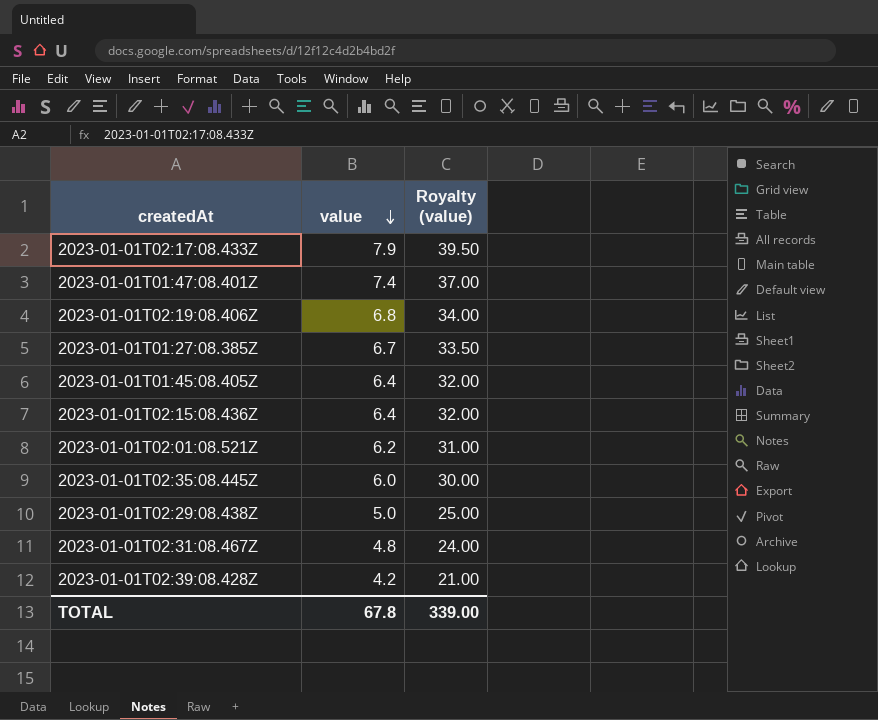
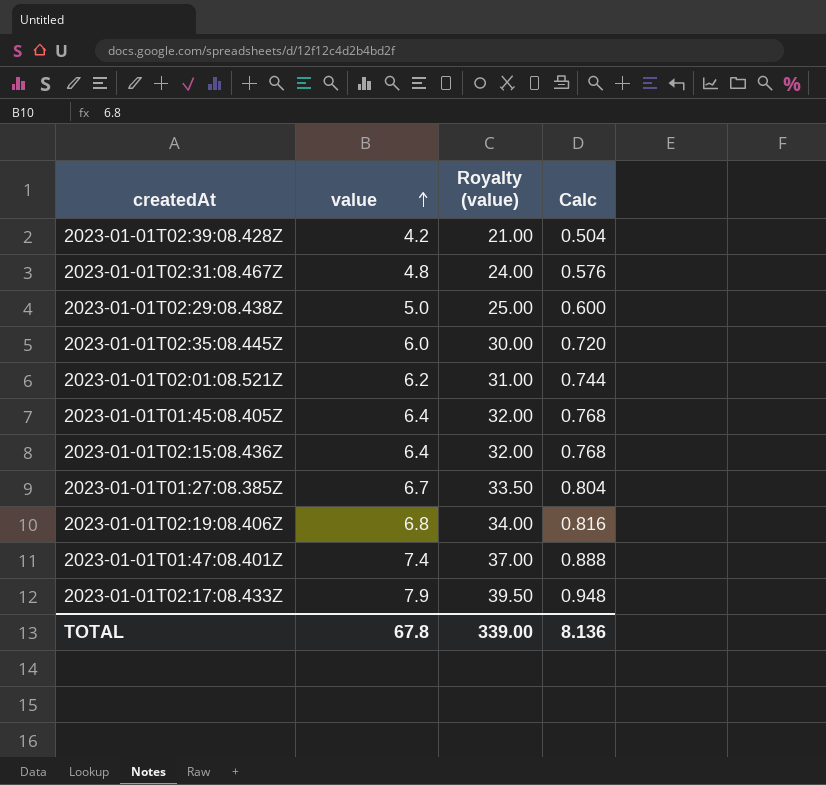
row order: value descending -> value ascending
column Calc | formula: none -> [value] * 0.12

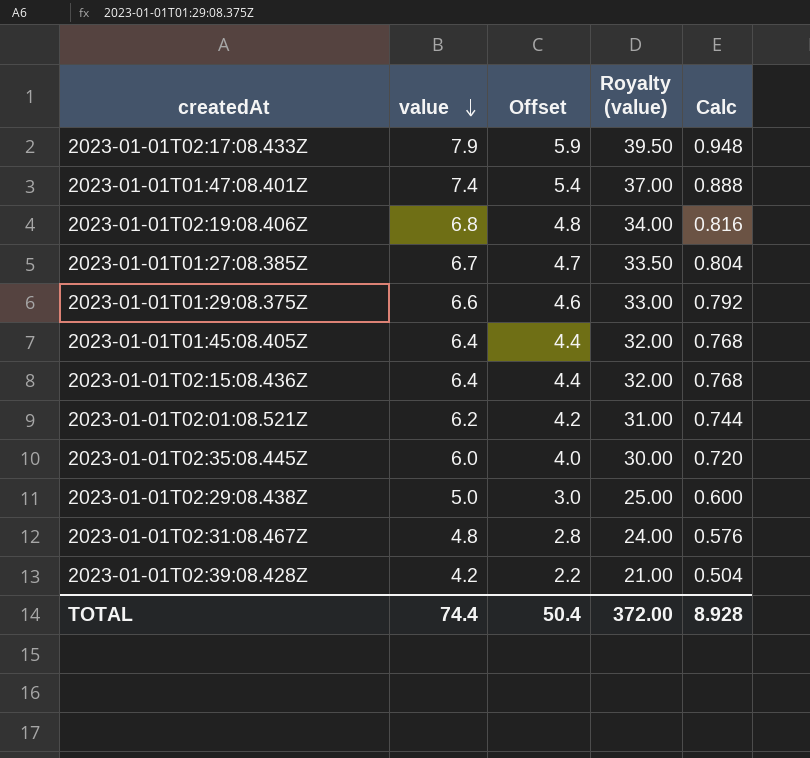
row order: value ascending -> value descending
column Offset | formula: none -> [value] - 2
row 2023-01-01T01:29:08.375Z: none -> 6.6 | 4.6 | 33.00 | 0.792
TOTAL | value: 67.8 -> 74.4
TOTAL | Royalty (value): 339.00 -> 372.00
TOTAL | Calc: 8.136 -> 8.928

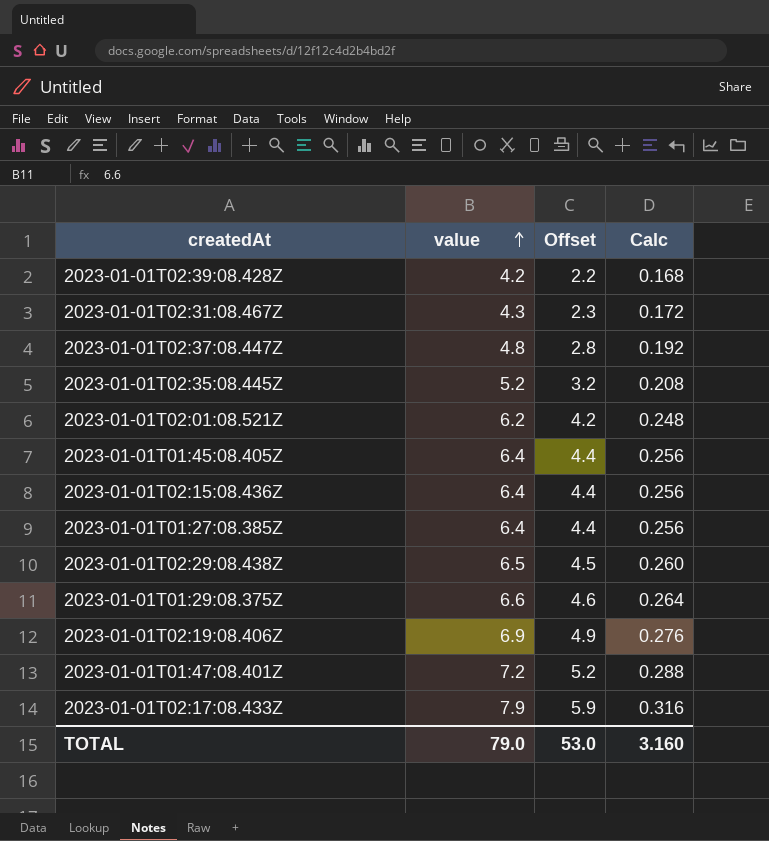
row order: value descending -> value ascending
column Royalty (value) | formula: [value] * 5 -> none
column Calc | formula: [value] * 0.12 -> [value] * 0.04
2023-01-01T02:31:08.467Z | value: 4.8 -> 4.3
2023-01-01T02:31:08.467Z | Offset: 2.8 -> 2.3
row 2023-01-01T02:37:08.447Z: none -> 4.8 | 2.8 | 0.192
2023-01-01T02:35:08.445Z | value: 6.0 -> 5.2
2023-01-01T02:35:08.445Z | Offset: 4.0 -> 3.2
2023-01-01T01:27:08.385Z | value: 6.7 -> 6.4
2023-01-01T01:27:08.385Z | Offset: 4.7 -> 4.4
2023-01-01T02:29:08.438Z | value: 5.0 -> 6.5
2023-01-01T02:29:08.438Z | Offset: 3.0 -> 4.5
2023-01-01T02:19:08.406Z | value: 6.8 -> 6.9
2023-01-01T02:19:08.406Z | Offset: 4.8 -> 4.9
2023-01-01T01:47:08.401Z | value: 7.4 -> 7.2
2023-01-01T01:47:08.401Z | Offset: 5.4 -> 5.2
TOTAL | value: 74.4 -> 79.0
TOTAL | Offset: 50.4 -> 53.0
TOTAL | Calc: 8.928 -> 3.160

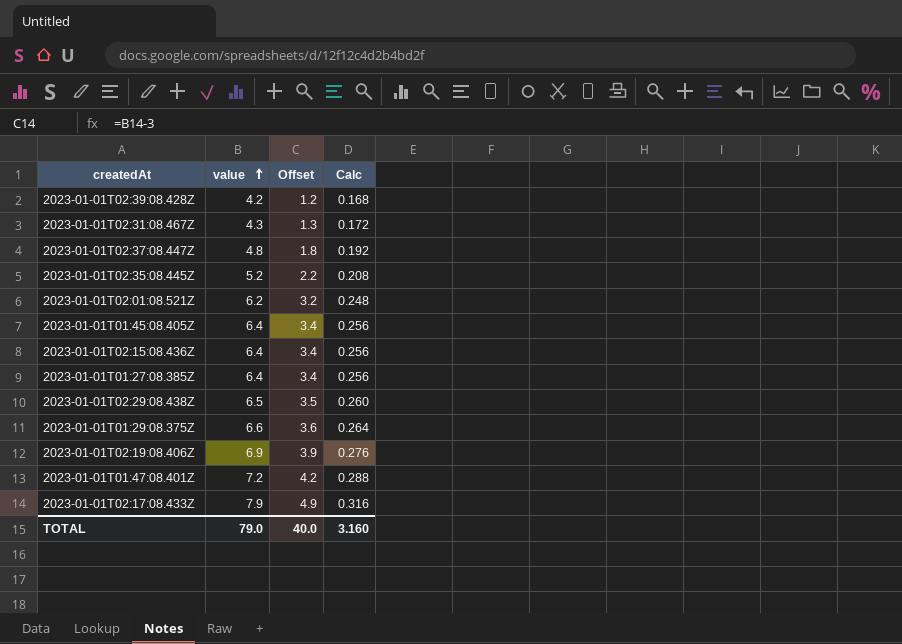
column Offset | formula: [value] - 2 -> [value] - 3
TOTAL | Offset: 53.0 -> 40.0

